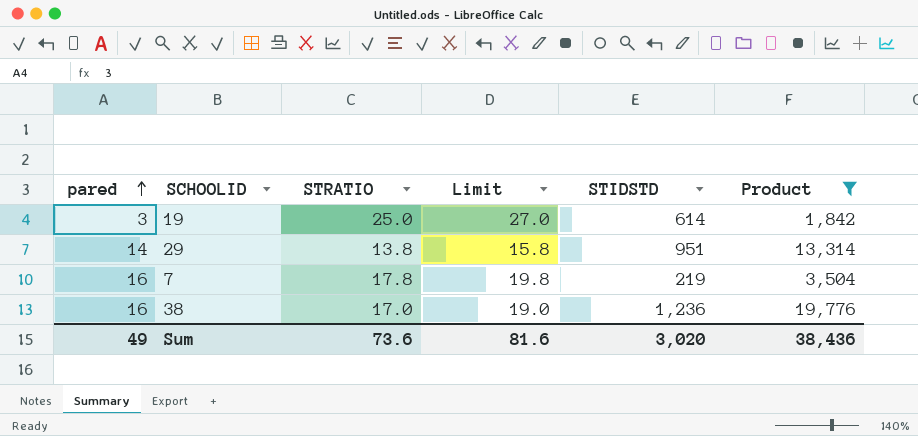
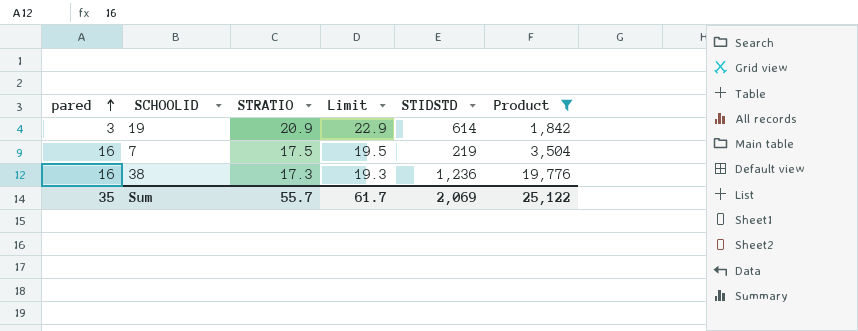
row 29: 14 | 13.8 | 15.8 | 951 | 13,314 -> none
19 | STRATIO: 25.0 -> 20.9
19 | Limit: 27.0 -> 22.9
7 | STRATIO: 17.8 -> 17.5
7 | Limit: 19.8 -> 19.5
38 | STRATIO: 17.0 -> 17.3
38 | Limit: 19.0 -> 19.3
Sum | pared: 49 -> 35
Sum | STRATIO: 73.6 -> 55.7
Sum | Limit: 81.6 -> 61.7
Sum | STIDSTD: 3,020 -> 2,069
Sum | Product: 38,436 -> 25,122

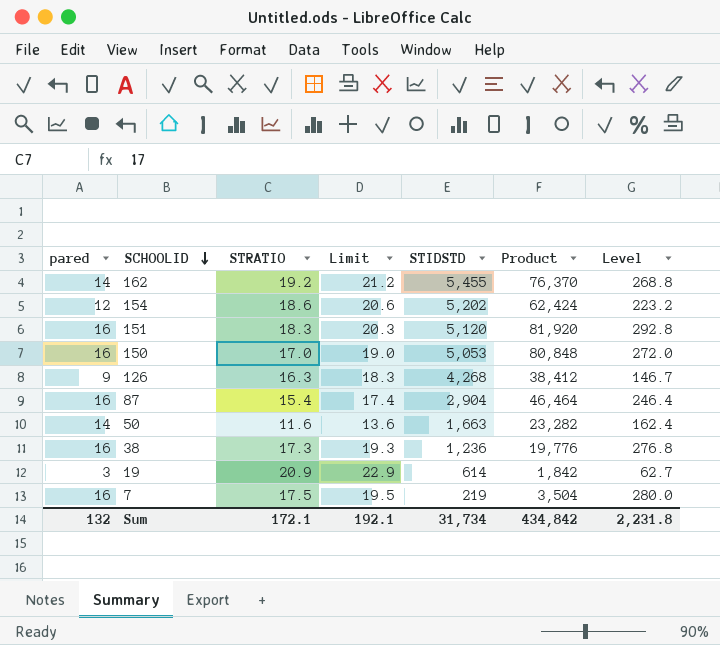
filter: Product <= 19,776 -> none
row order: pared ascending -> SCHOOLID descending
column Level | formula: none -> [pared] * [STRATIO]
Sum | pared: 35 -> 132
Sum | STRATIO: 55.7 -> 172.1
Sum | Limit: 61.7 -> 192.1
Sum | STIDSTD: 2,069 -> 31,734
Sum | Product: 25,122 -> 434,842

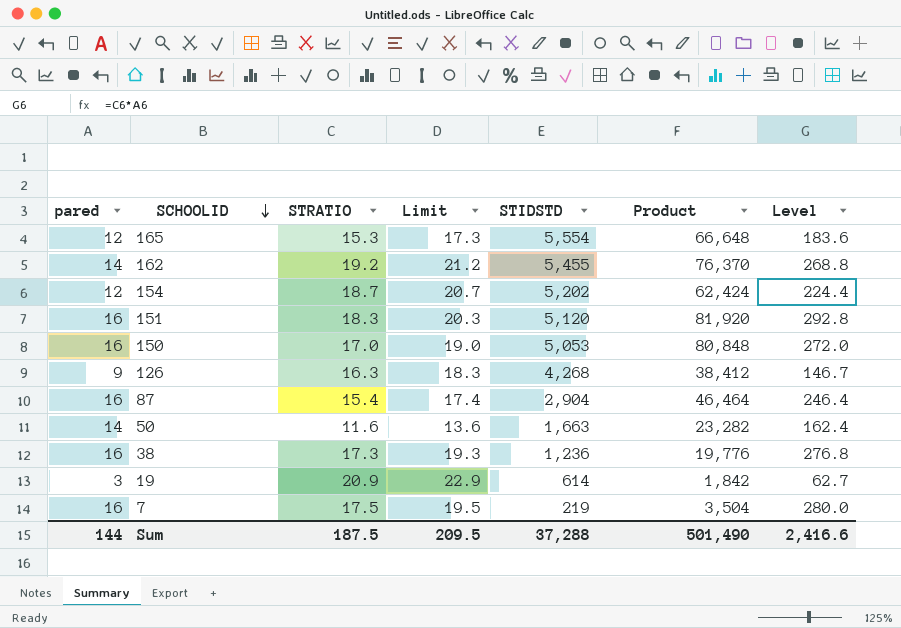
row 165: none -> 12 | 15.3 | 17.3 | 5,554 | 66,648 | 183.6
154 | STRATIO: 18.6 -> 18.7
154 | Limit: 20.6 -> 20.7
154 | Level: 223.2 -> 224.4
Sum | pared: 132 -> 144
Sum | STRATIO: 172.1 -> 187.5
Sum | Limit: 192.1 -> 209.5
Sum | STIDSTD: 31,734 -> 37,288
Sum | Product: 434,842 -> 501,490
Sum | Level: 2,231.8 -> 2,416.6

